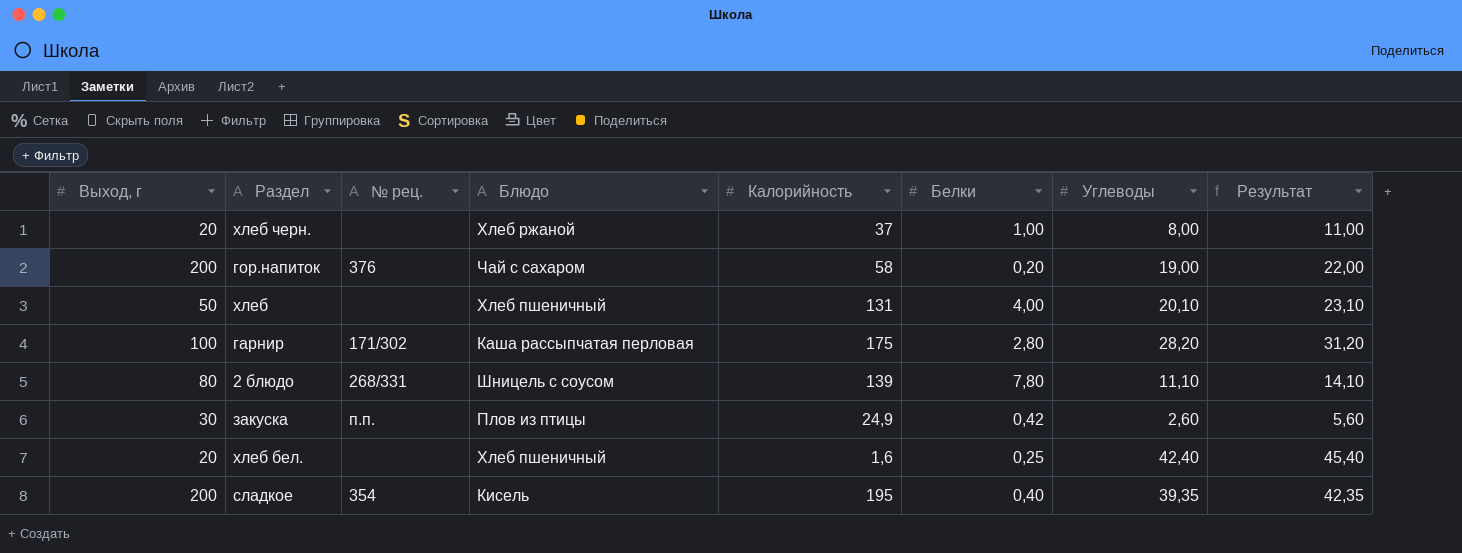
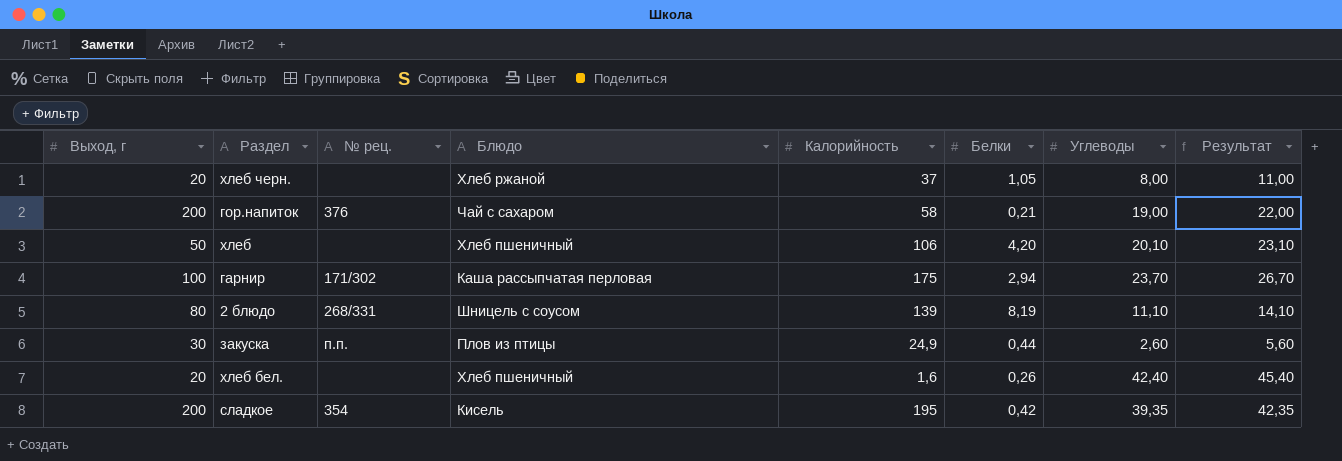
хлеб черн. | Белки: 1,00 -> 1,05
гор.напиток | Белки: 0,20 -> 0,21
хлеб | Калорийность: 131 -> 106
хлеб | Белки: 4,00 -> 4,20
гарнир | Белки: 2,80 -> 2,94
гарнир | Углеводы: 28,20 -> 23,70
гарнир | Результат: 31,20 -> 26,70
2 блюдо | Белки: 7,80 -> 8,19
закуска | Белки: 0,42 -> 0,44
хлеб бел. | Белки: 0,25 -> 0,26
сладкое | Белки: 0,40 -> 0,42

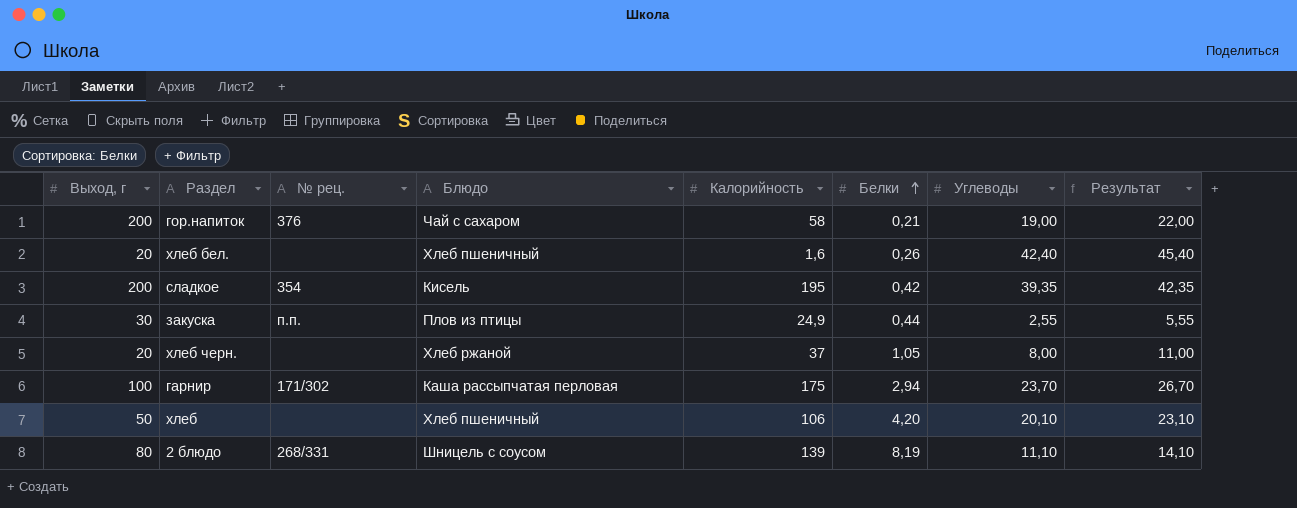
row order: none -> Белки ascending
закуска | Углеводы: 2,60 -> 2,55
закуска | Результат: 5,60 -> 5,55

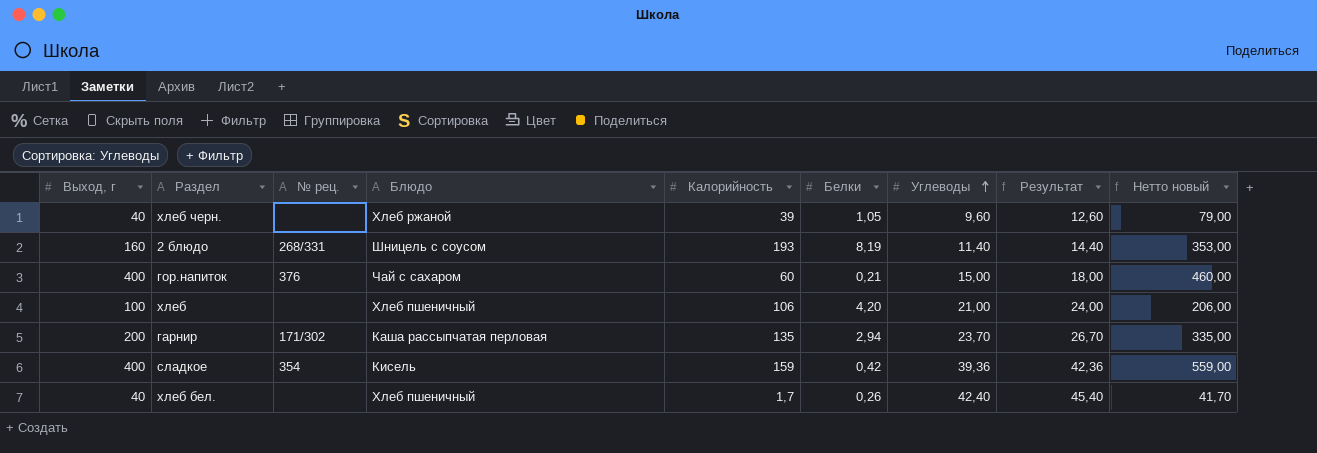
row order: Белки ascending -> Углеводы ascending
column Нетто новый | formula: none -> [Выход, г] + [Калорийность]
row закуска: 30 | п.п. | Плов из птицы | 24,9 | 0,44 | 2,55 | 5,55 -> none
хлеб черн. | Выход, г: 20 -> 40
хлеб черн. | Калорийность: 37 -> 39
хлеб черн. | Углеводы: 8,00 -> 9,60
хлеб черн. | Результат: 11,00 -> 12,60
2 блюдо | Выход, г: 80 -> 160
2 блюдо | Калорийность: 139 -> 193
2 блюдо | Углеводы: 11,10 -> 11,40
2 блюдо | Результат: 14,10 -> 14,40
гор.напиток | Выход, г: 200 -> 400
гор.напиток | Калорийность: 58 -> 60
гор.напиток | Углеводы: 19,00 -> 15,00
гор.напиток | Результат: 22,00 -> 18,00
хлеб | Выход, г: 50 -> 100
хлеб | Углеводы: 20,10 -> 21,00
хлеб | Результат: 23,10 -> 24,00
гарнир | Выход, г: 100 -> 200
гарнир | Калорийность: 175 -> 135
сладкое | Выход, г: 200 -> 400
сладкое | Калорийность: 195 -> 159
сладкое | Углеводы: 39,35 -> 39,36
сладкое | Результат: 42,35 -> 42,36
хлеб бел. | Выход, г: 20 -> 40
хлеб бел. | Калорийность: 1,6 -> 1,7

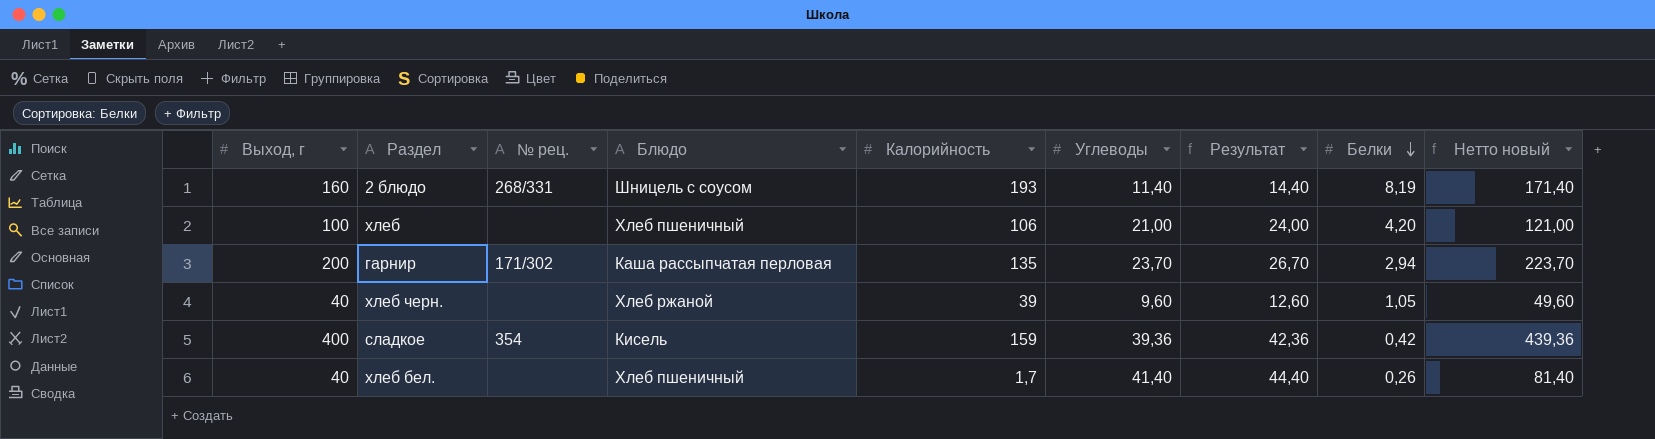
row order: Углеводы ascending -> Белки descending
column Белки | position: 6 -> 8
column Нетто новый | formula: [Выход, г] + [Калорийность] -> [Выход, г] + [Углеводы]
row гор.напиток: 400 | 376 | Чай с сахаром | 60 | 0,21 | 15,00 | 18,00 | 460,00 -> none
хлеб бел. | Углеводы: 42,40 -> 41,40
хлеб бел. | Результат: 45,40 -> 44,40

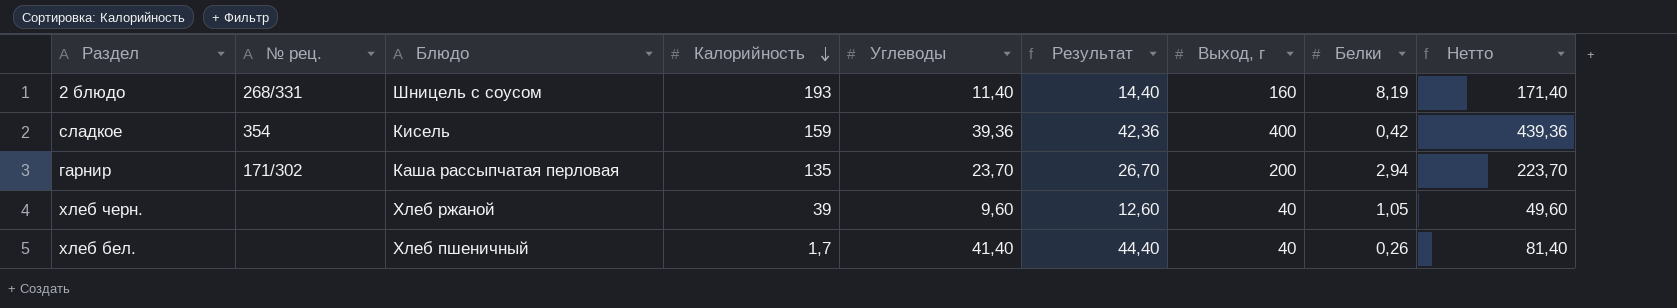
row order: Белки descending -> Калорийность descending
column Выход, г | position: 1 -> 7
column name: Нетто новый -> Нетто
row хлеб: 100 | none | Хлеб пшеничный | 106 | 21,00 | 24,00 | 4,20 | 121,00 -> none

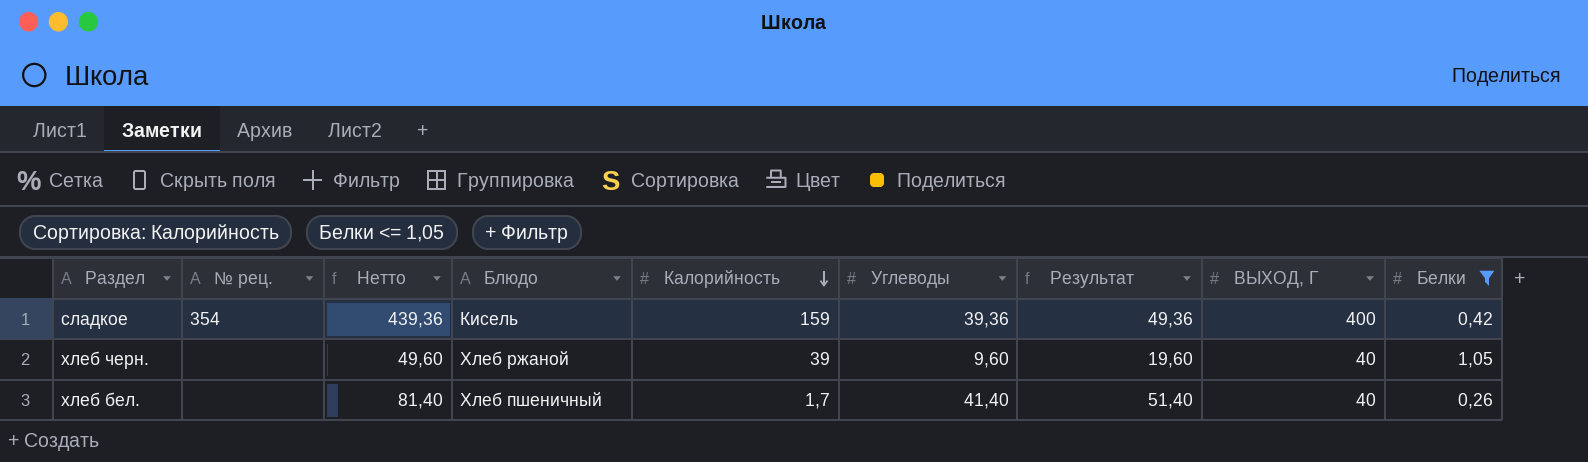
filter: none -> Белки <= 1,05
column Нетто | position: 9 -> 3
column Результат | formula: [Углеводы] + 3 -> [Углеводы] + 10
column name: Выход, г -> ВЫХОД, Г

